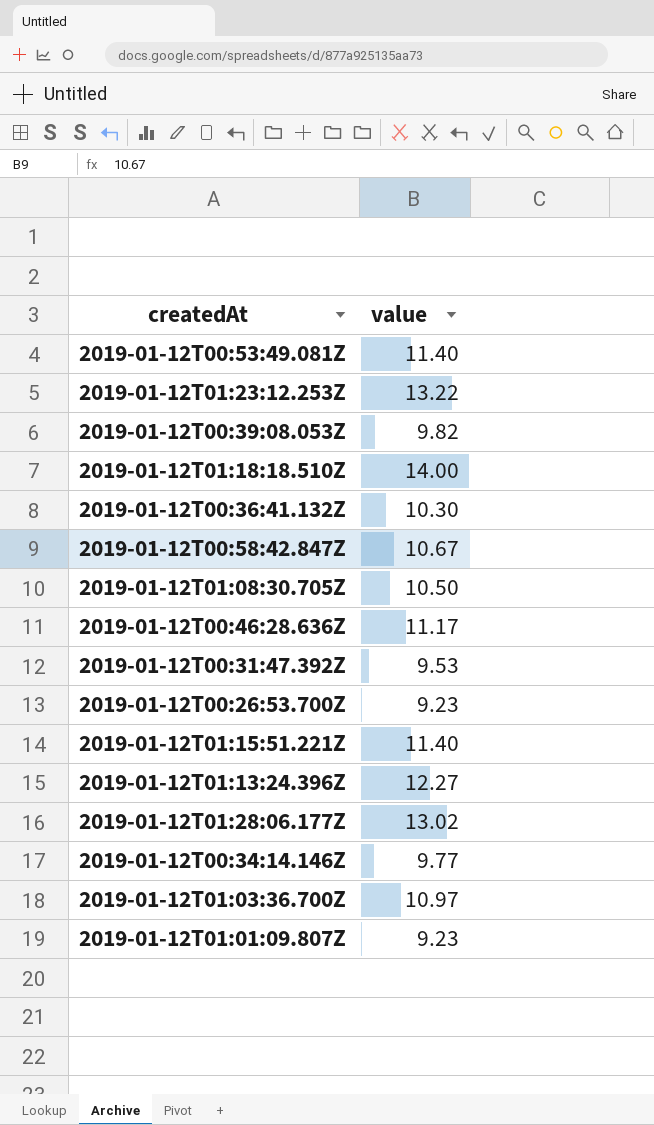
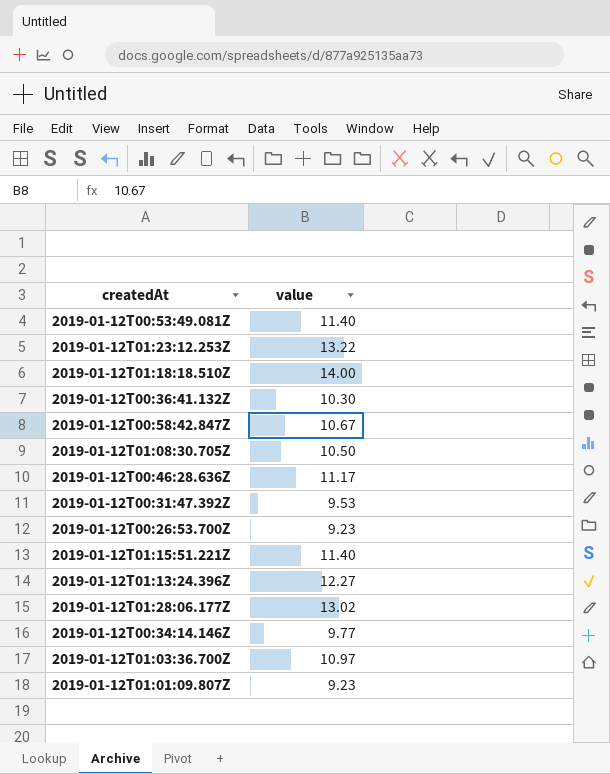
row 2019-01-12T00:39:08.053Z: 9.82 -> none

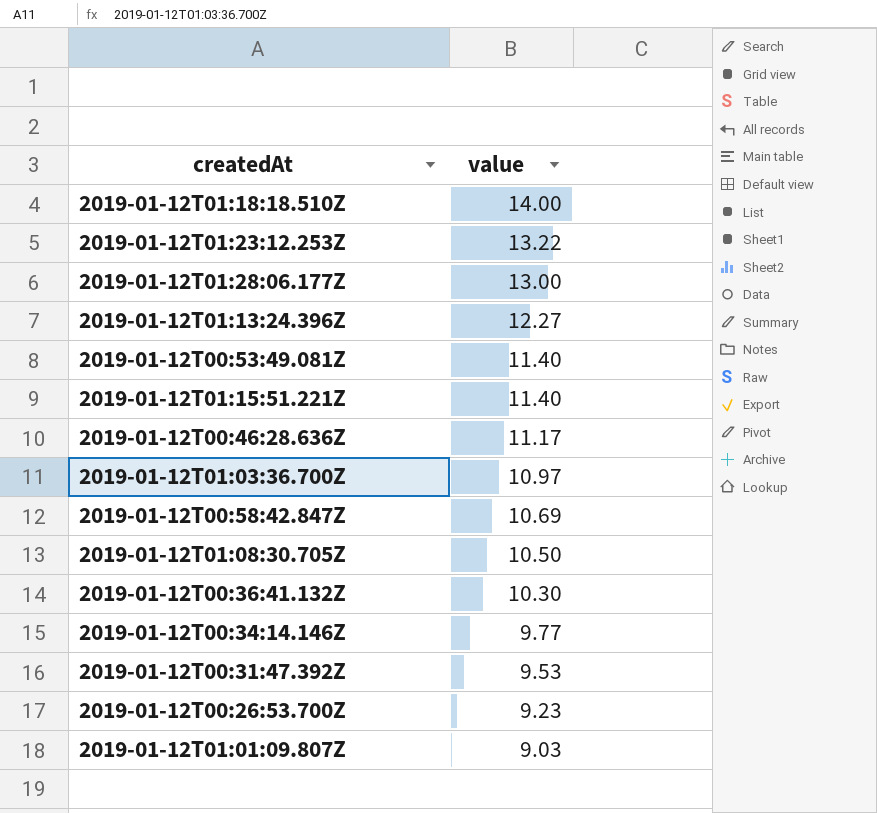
row order: none -> value descending
2019-01-12T01:28:06.177Z | value: 13.02 -> 13.00
2019-01-12T00:58:42.847Z | value: 10.67 -> 10.69
2019-01-12T01:01:09.807Z | value: 9.23 -> 9.03

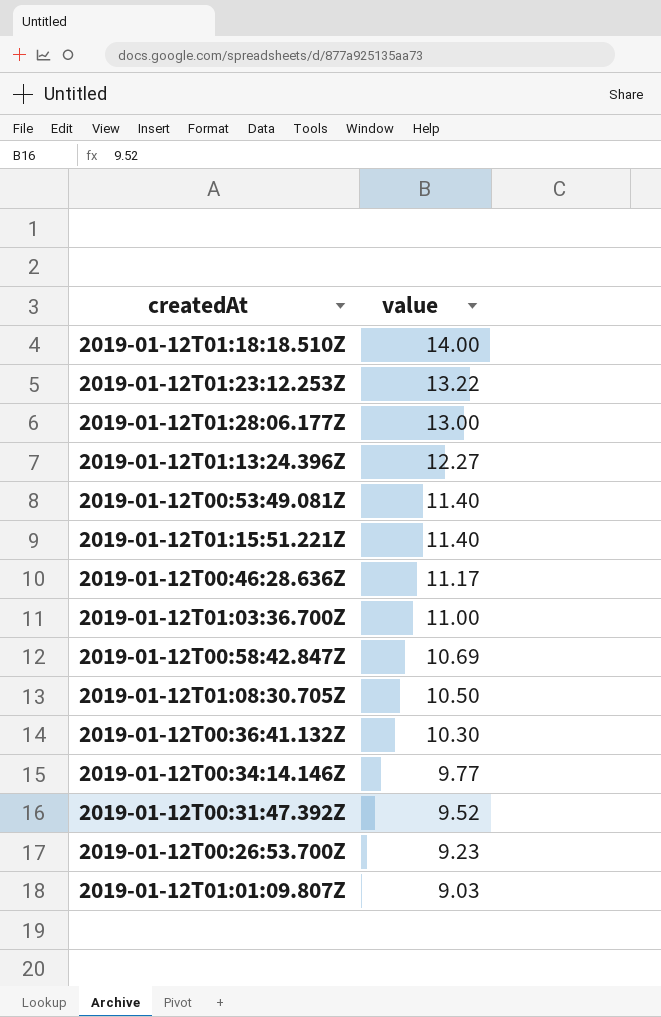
2019-01-12T01:03:36.700Z | value: 10.97 -> 11.00
2019-01-12T00:31:47.392Z | value: 9.53 -> 9.52

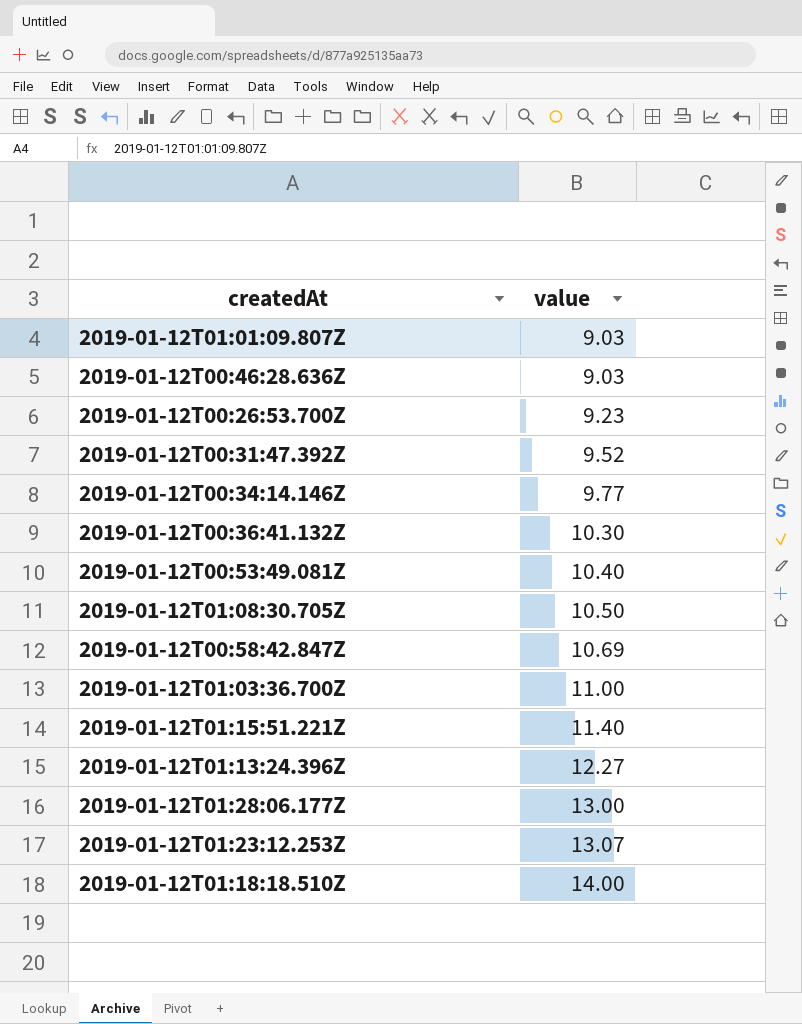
row order: value descending -> value ascending
2019-01-12T00:46:28.636Z | value: 11.17 -> 9.03
2019-01-12T00:53:49.081Z | value: 11.40 -> 10.40
2019-01-12T01:23:12.253Z | value: 13.22 -> 13.07

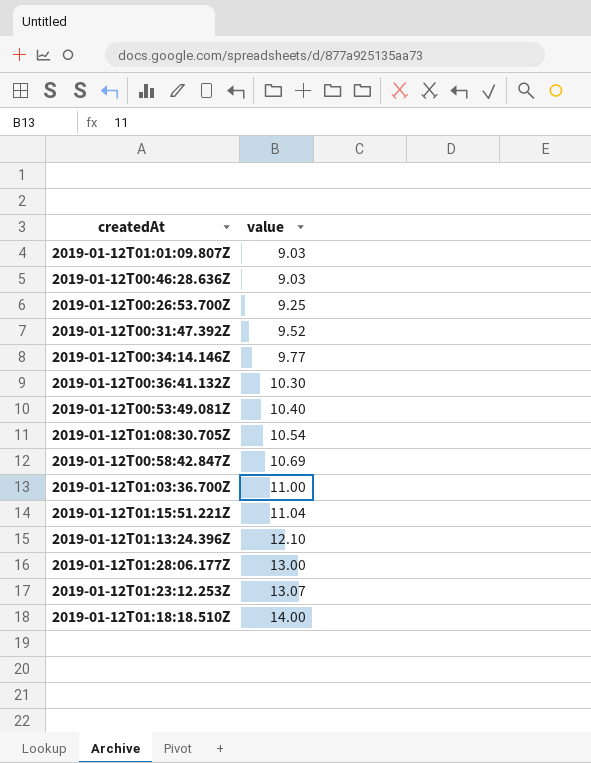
2019-01-12T00:26:53.700Z | value: 9.23 -> 9.25
2019-01-12T01:08:30.705Z | value: 10.50 -> 10.54
2019-01-12T01:15:51.221Z | value: 11.40 -> 11.04
2019-01-12T01:13:24.396Z | value: 12.27 -> 12.10

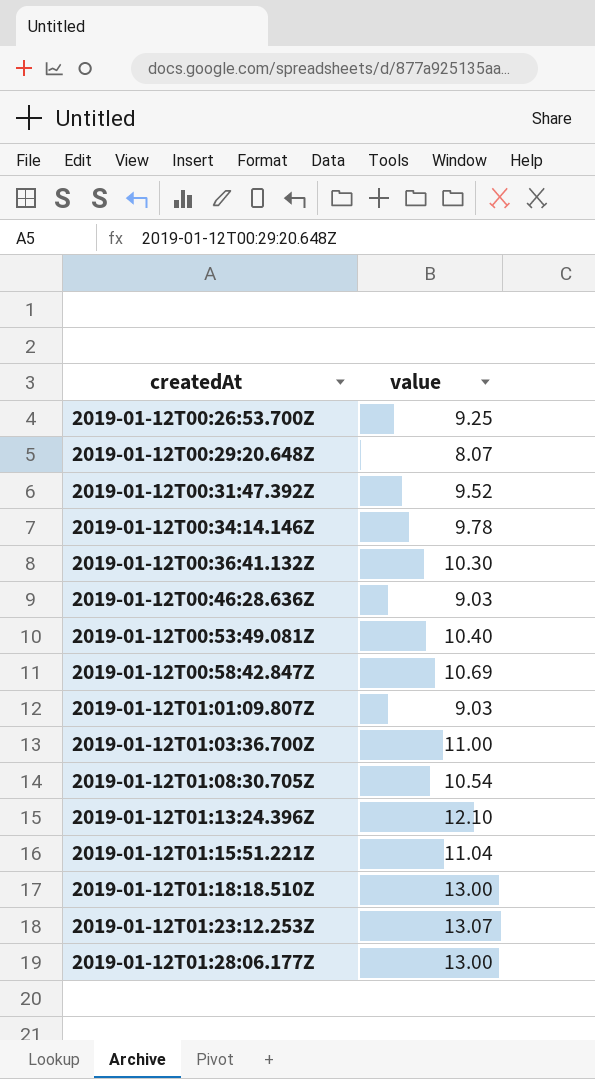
row order: value ascending -> createdAt ascending
row 2019-01-12T00:29:20.648Z: none -> 8.07
2019-01-12T00:34:14.146Z | value: 9.77 -> 9.78
2019-01-12T01:18:18.510Z | value: 14.00 -> 13.00

